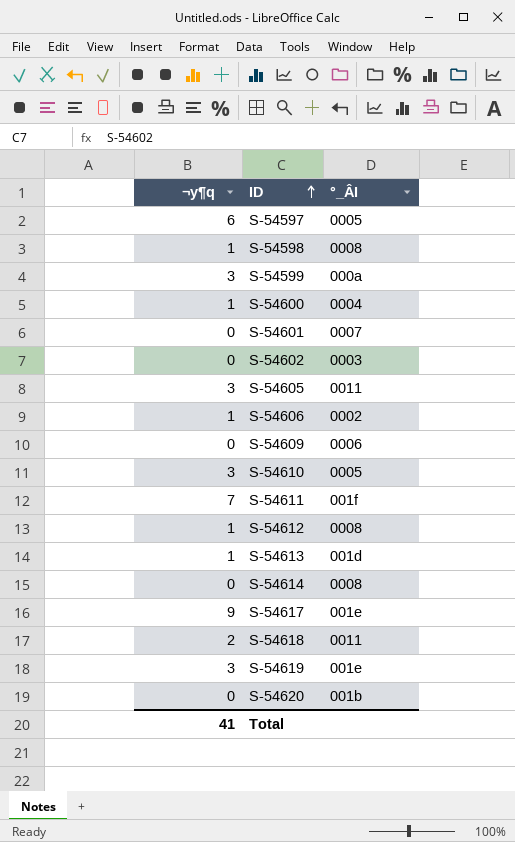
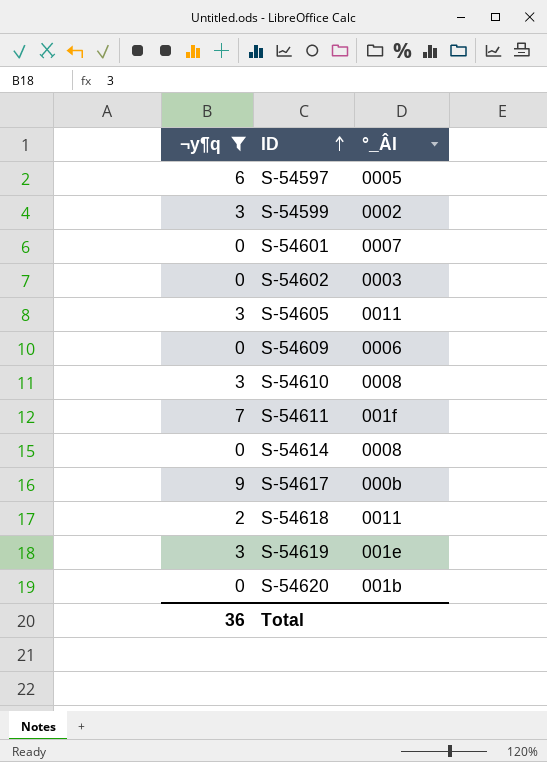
filter: none -> ¬y¶q != 1
S-54599 | °_ÂI: 000a -> 0002
S-54610 | °_ÂI: 0005 -> 0008
S-54617 | °_ÂI: 001e -> 000b
Total | ¬y¶q: 41 -> 36

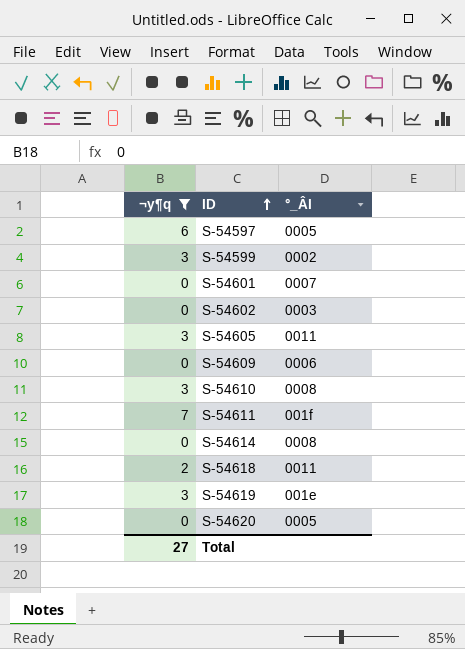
row S-54617: 9 | 000b -> none
S-54620 | °_ÂI: 001b -> 0005
Total | ¬y¶q: 36 -> 27

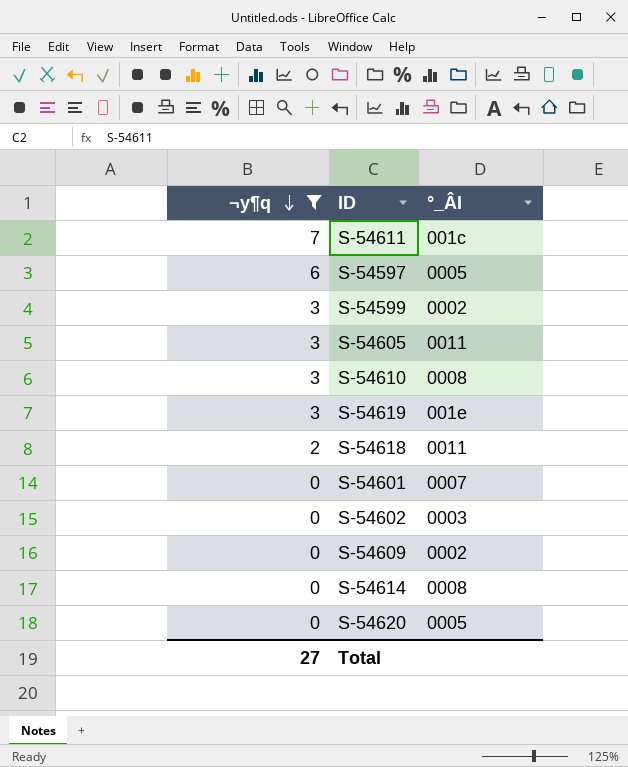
row order: ID ascending -> ¬y¶q descending
S-54611 | °_ÂI: 001f -> 001c
S-54609 | °_ÂI: 0006 -> 0002

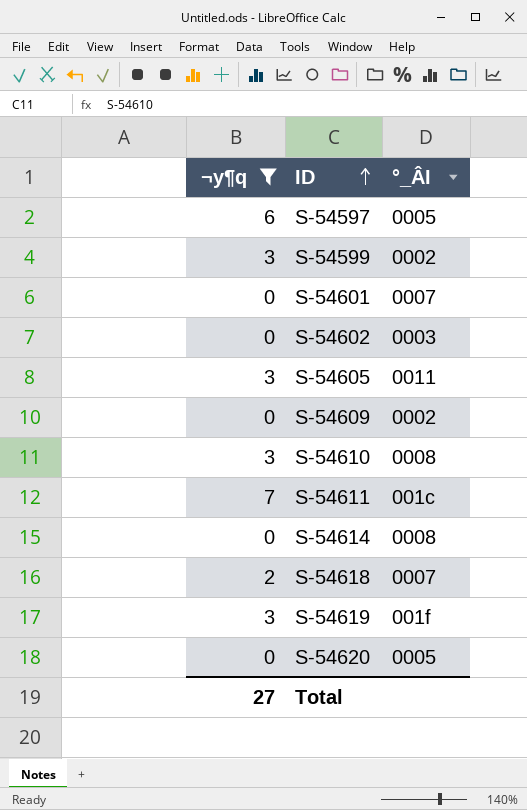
row order: ¬y¶q descending -> ID ascending
S-54618 | °_ÂI: 0011 -> 0007
S-54619 | °_ÂI: 001e -> 001f

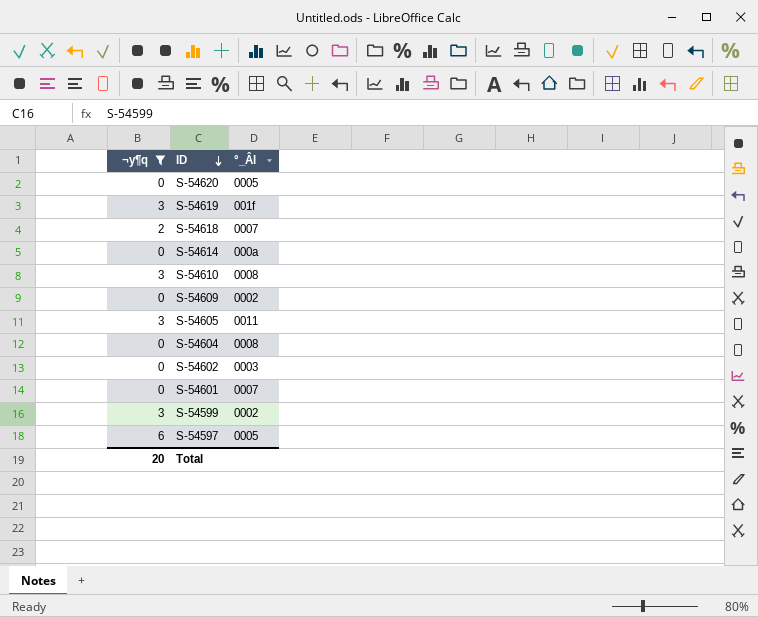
row order: ID ascending -> ID descending
row S-54611: 7 | 001c -> none
S-54614 | °_ÂI: 0008 -> 000a
row S-54604: none -> 0 | 0008
Total | ¬y¶q: 27 -> 20

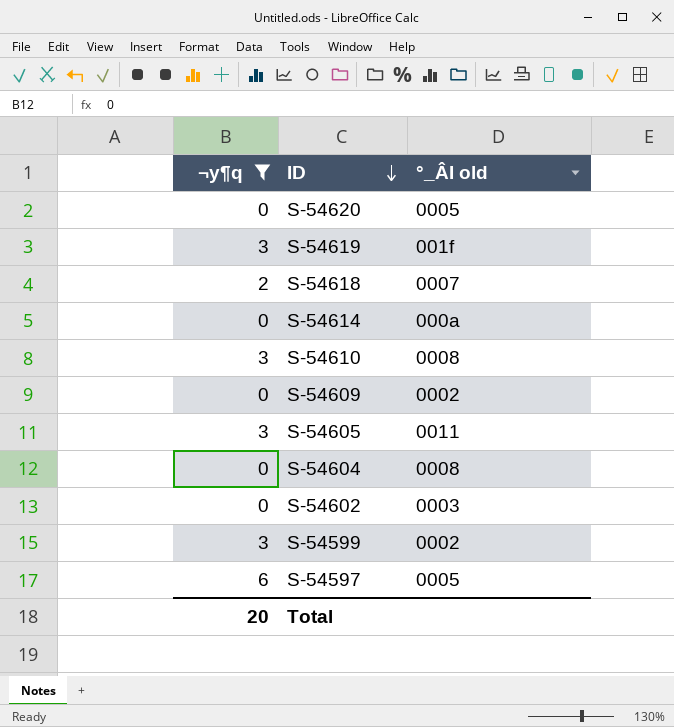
column name: °_ÂI -> °_ÂI old
row S-54601: 0 | 0007 -> none

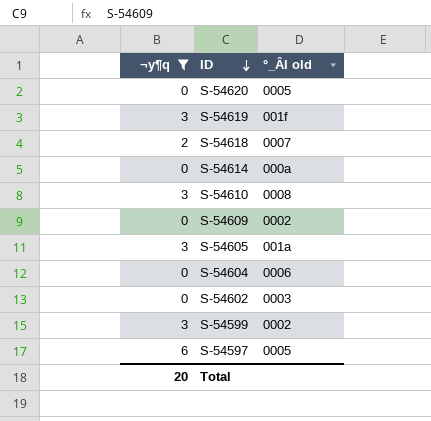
S-54605 | °_ÂI old: 0011 -> 001a
S-54604 | °_ÂI old: 0008 -> 0006

